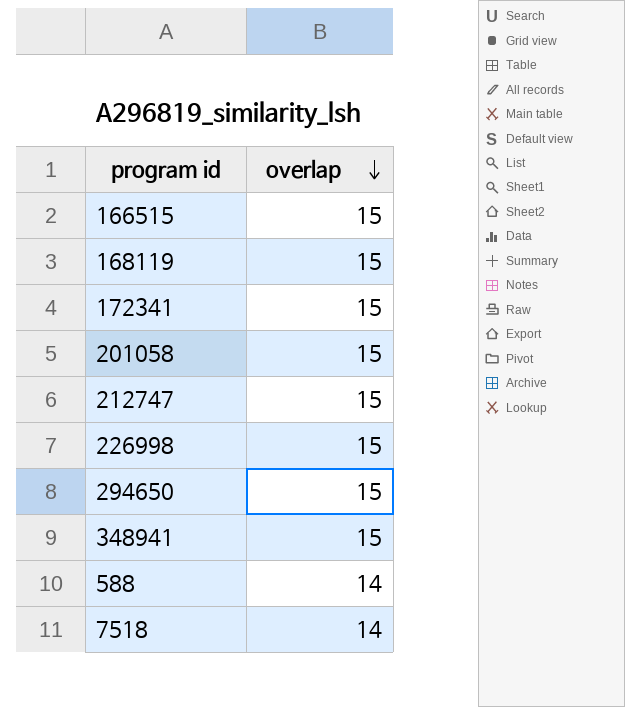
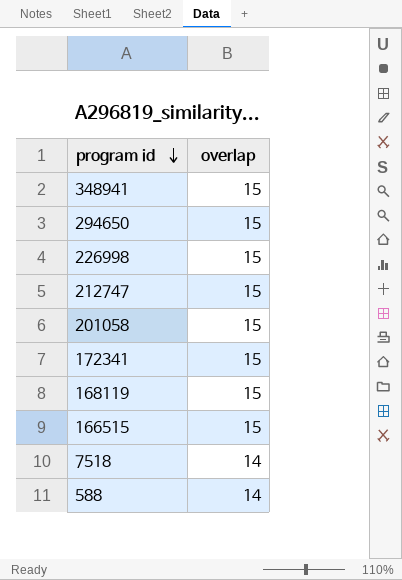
row order: overlap descending -> program id descending

